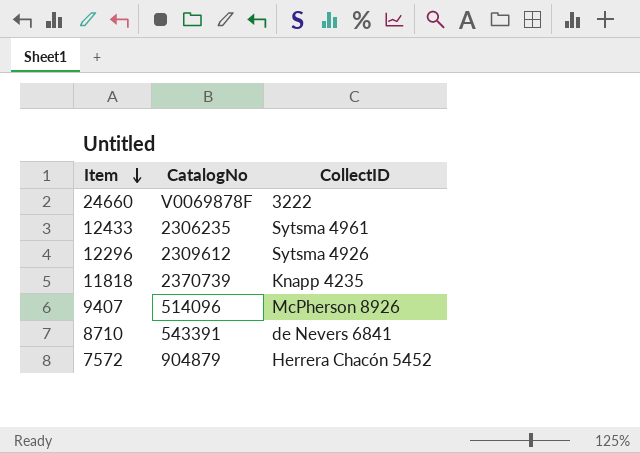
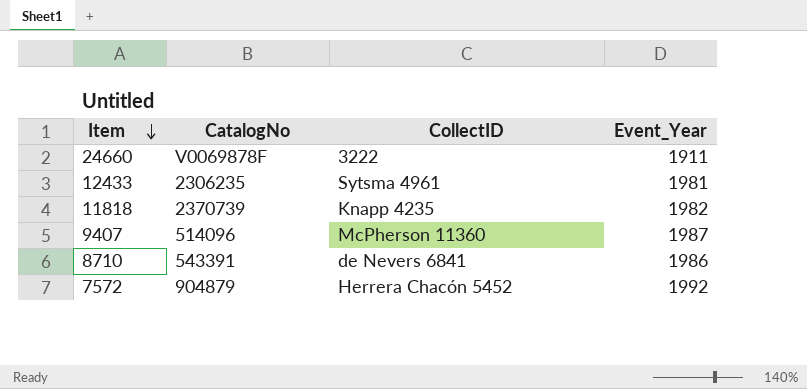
column Event_Year | position: none -> 4
row 12296: 2309612 | Sytsma 4926 -> none
9407 | CollectID: McPherson 8926 -> McPherson 11360

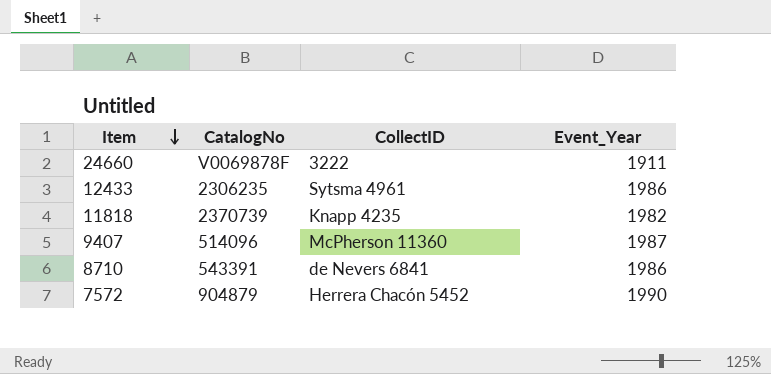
12433 | Event_Year: 1981 -> 1986
7572 | Event_Year: 1992 -> 1990

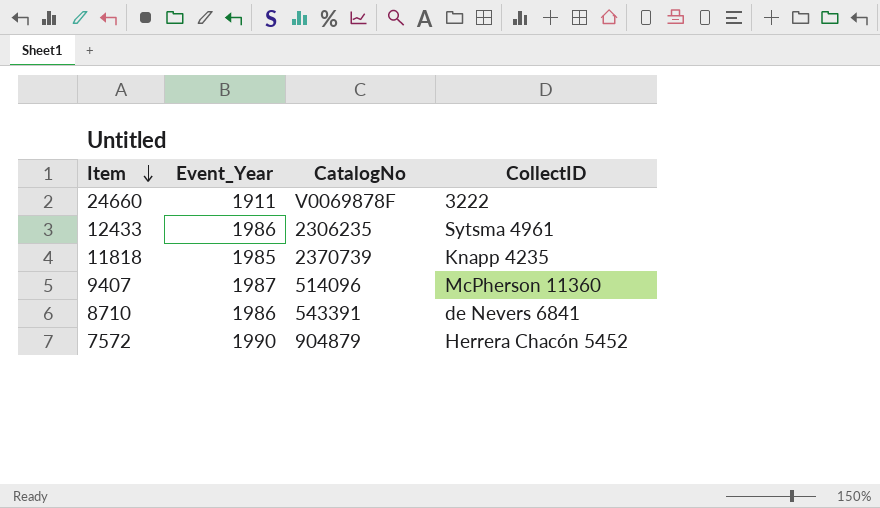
column Event_Year | position: 4 -> 2
11818 | Event_Year: 1982 -> 1985

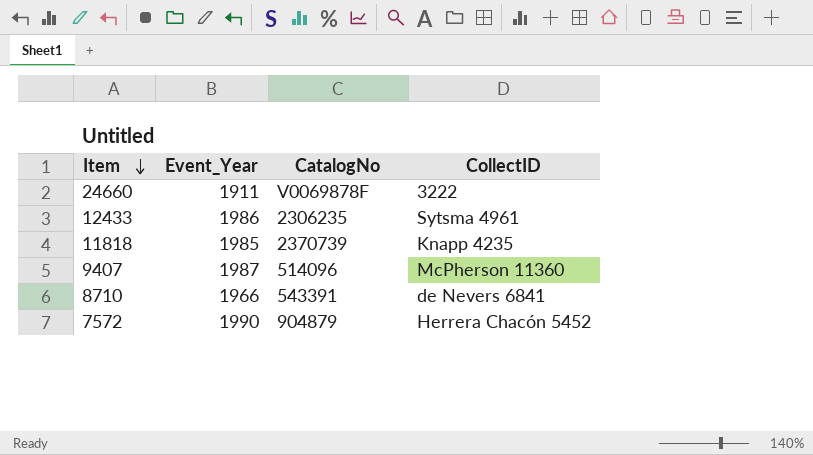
8710 | Event_Year: 1986 -> 1966

